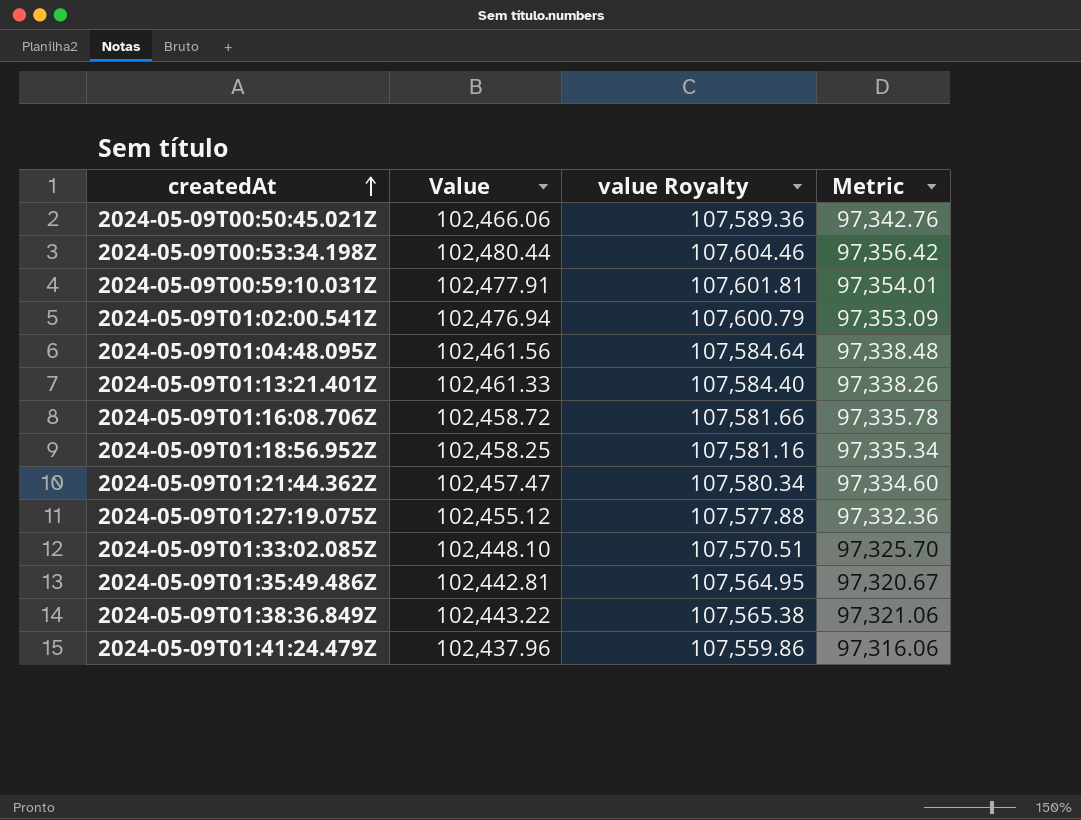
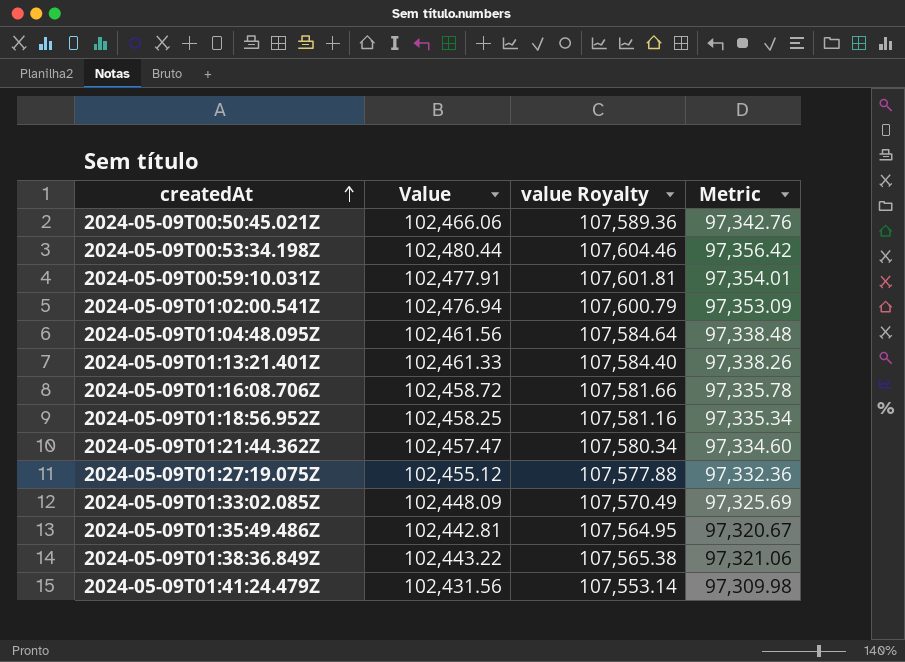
2024-05-09T01:33:02.085Z | Value: 102,448.10 -> 102,448.09
2024-05-09T01:33:02.085Z | value Royalty: 107,570.51 -> 107,570.49
2024-05-09T01:33:02.085Z | Metric: 97,325.70 -> 97,325.69
2024-05-09T01:41:24.479Z | Value: 102,437.96 -> 102,431.56
2024-05-09T01:41:24.479Z | value Royalty: 107,559.86 -> 107,553.14
2024-05-09T01:41:24.479Z | Metric: 97,316.06 -> 97,309.98

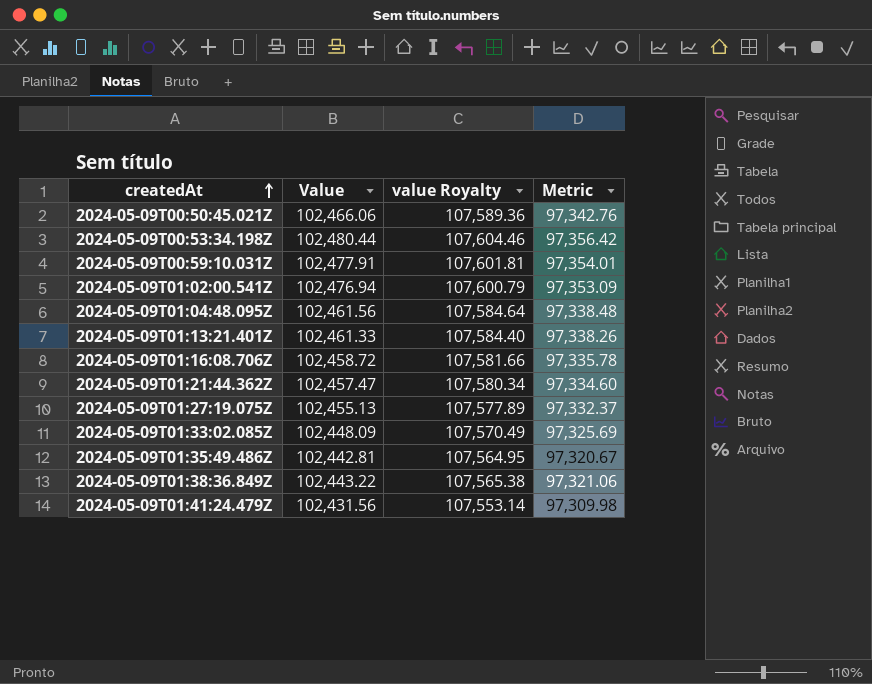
row 2024-05-09T01:18:56.952Z: 102,458.25 | 107,581.16 | 97,335.34 -> none
2024-05-09T01:27:19.075Z | Value: 102,455.12 -> 102,455.13
2024-05-09T01:27:19.075Z | value Royalty: 107,577.88 -> 107,577.89
2024-05-09T01:27:19.075Z | Metric: 97,332.36 -> 97,332.37

